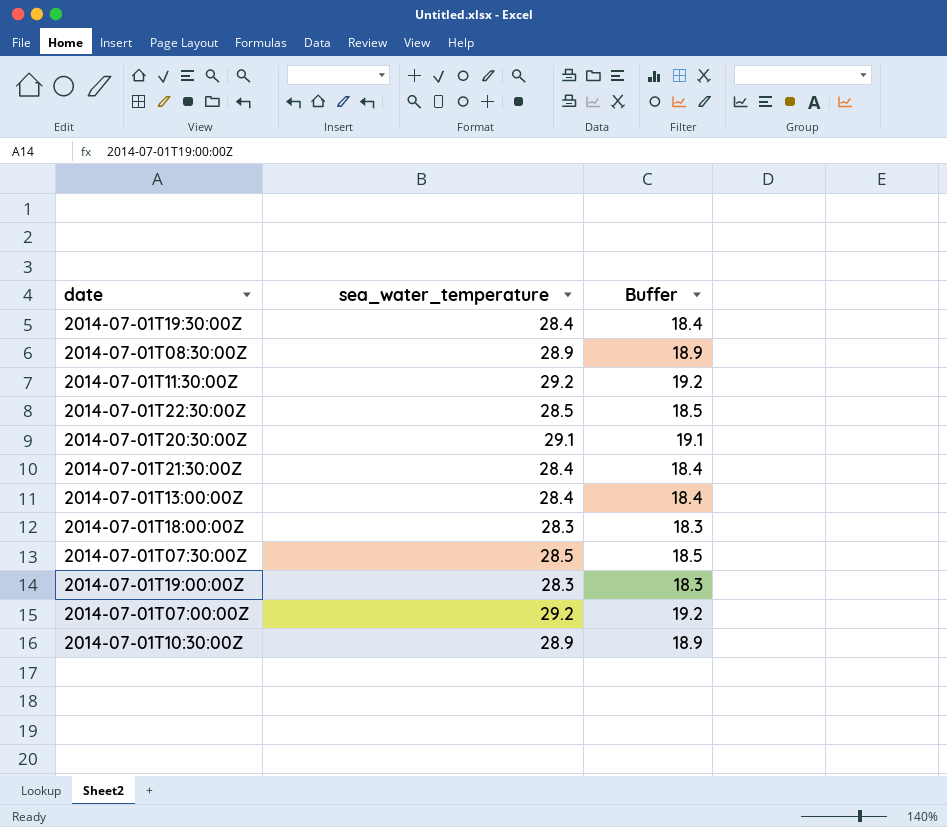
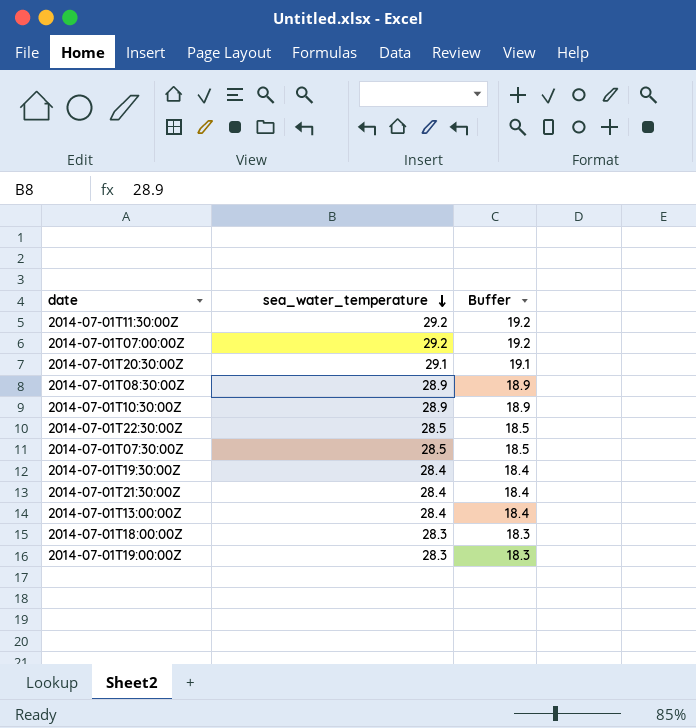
row order: none -> sea_water_temperature descending

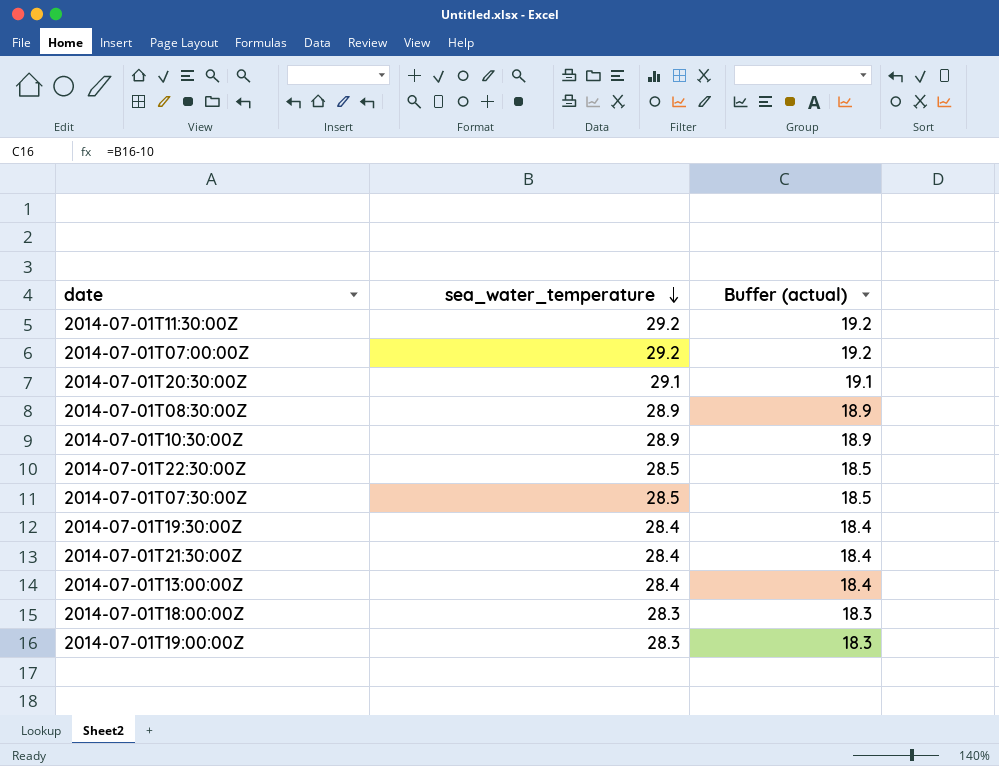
column name: Buffer -> Buffer (actual)

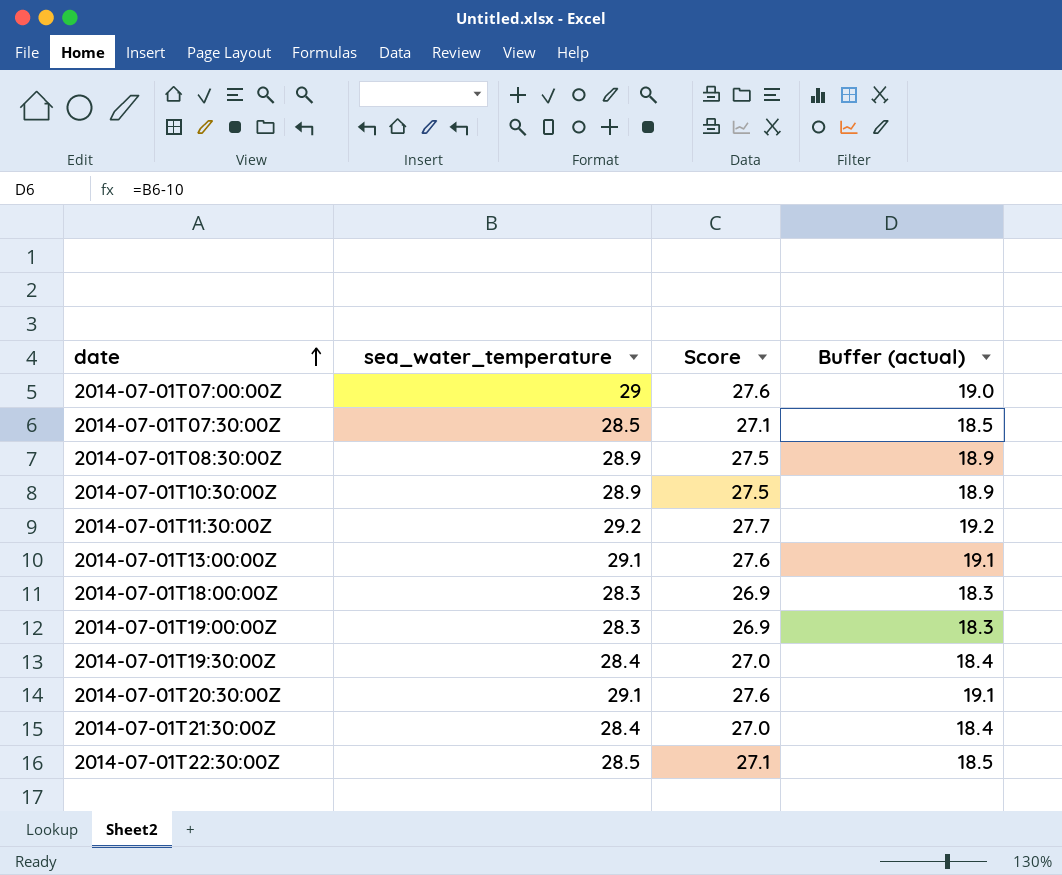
row order: sea_water_temperature descending -> date ascending
column Score | formula: none -> [sea_water_temperature] * 0.95
2014-07-01T07:00:00Z | sea_water_temperature: 29.2 -> 29
2014-07-01T07:00:00Z | Buffer (actual): 19.2 -> 19.0
2014-07-01T13:00:00Z | sea_water_temperature: 28.4 -> 29.1
2014-07-01T13:00:00Z | Buffer (actual): 18.4 -> 19.1

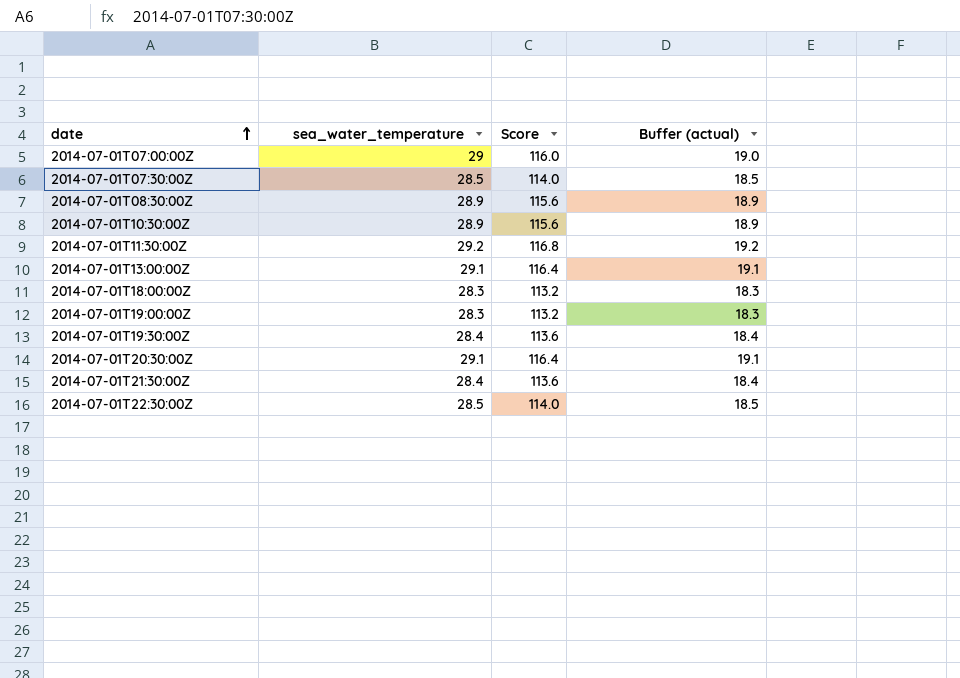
column Score | formula: [sea_water_temperature] * 0.95 -> [sea_water_temperature] * 4

